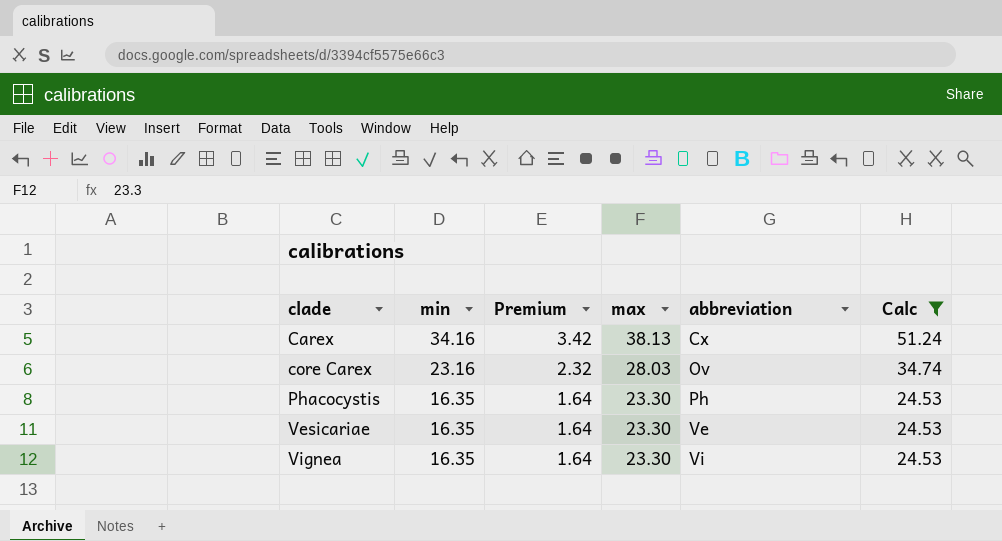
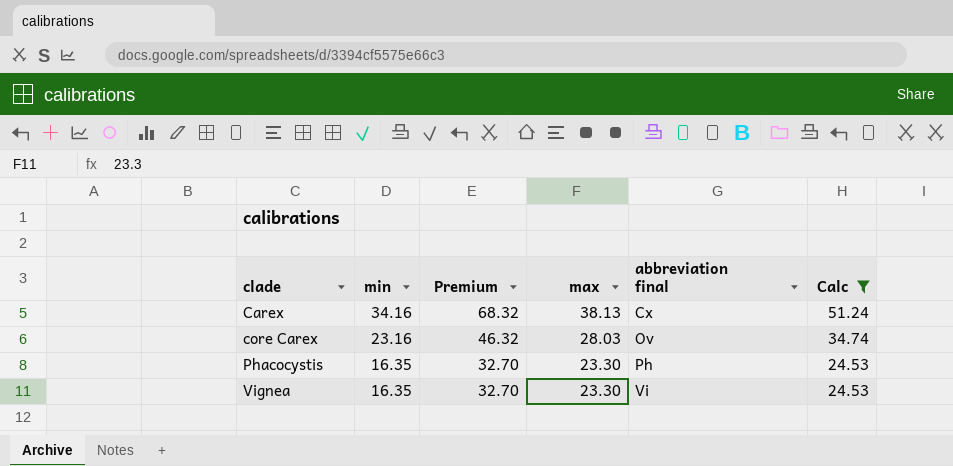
column Premium | formula: [min] * 0.1 -> [min] * 2
column name: abbreviation -> abbreviation final
row Vesicariae: 16.35 | 1.64 | 23.30 | Ve | 24.53 -> none

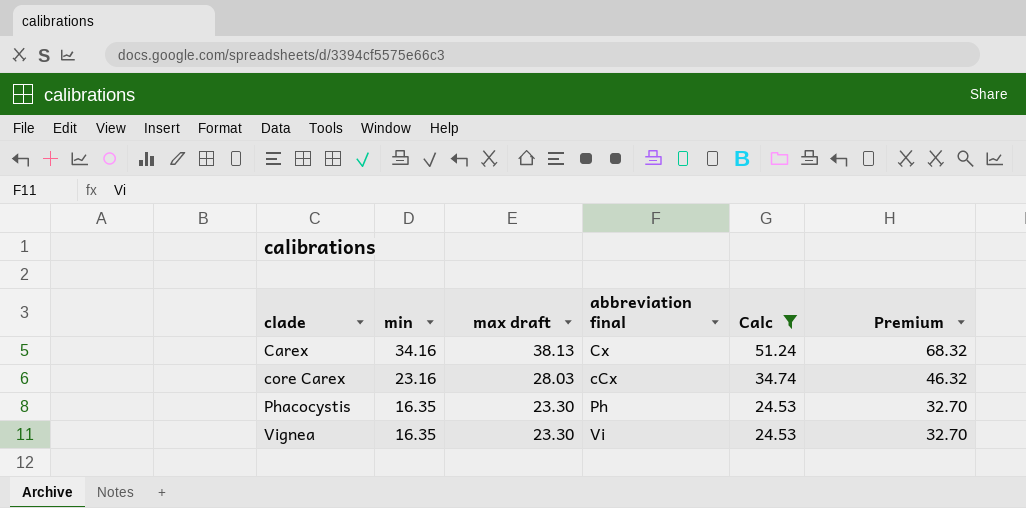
column name: max -> max draft
column Premium | position: 3 -> 6
core Carex | abbreviation final: Ov -> cCx

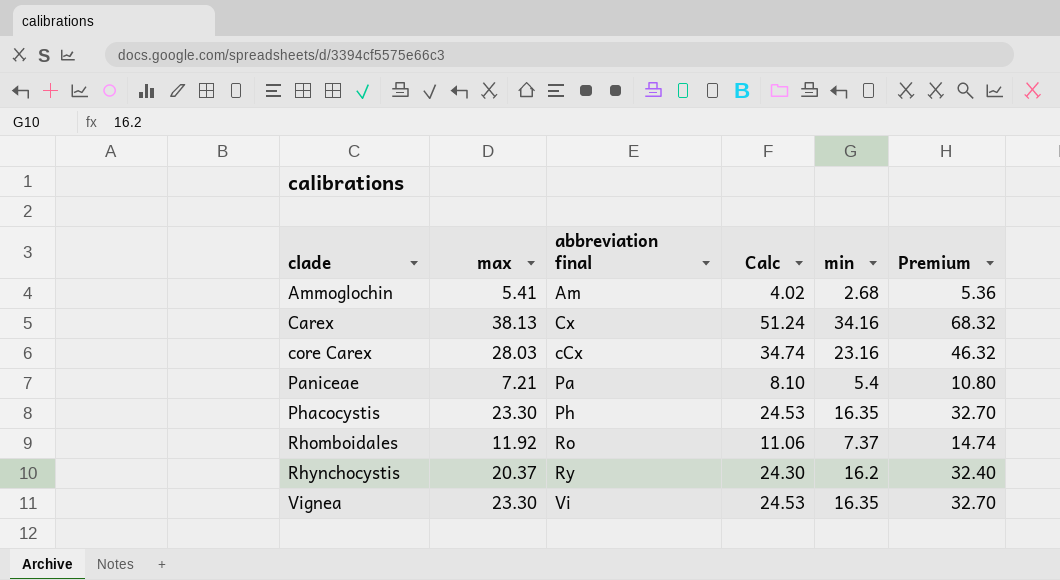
filter: Calc >= 24.53 -> none
column name: max draft -> max
column min | position: 2 -> 5

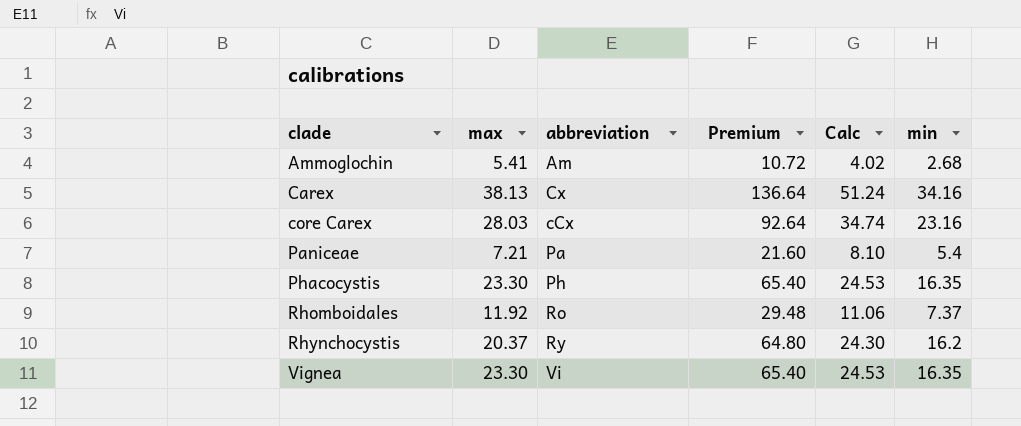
column name: abbreviation final -> abbreviation
column Premium | formula: [min] * 2 -> [min] * 4
column Premium | position: 6 -> 4

